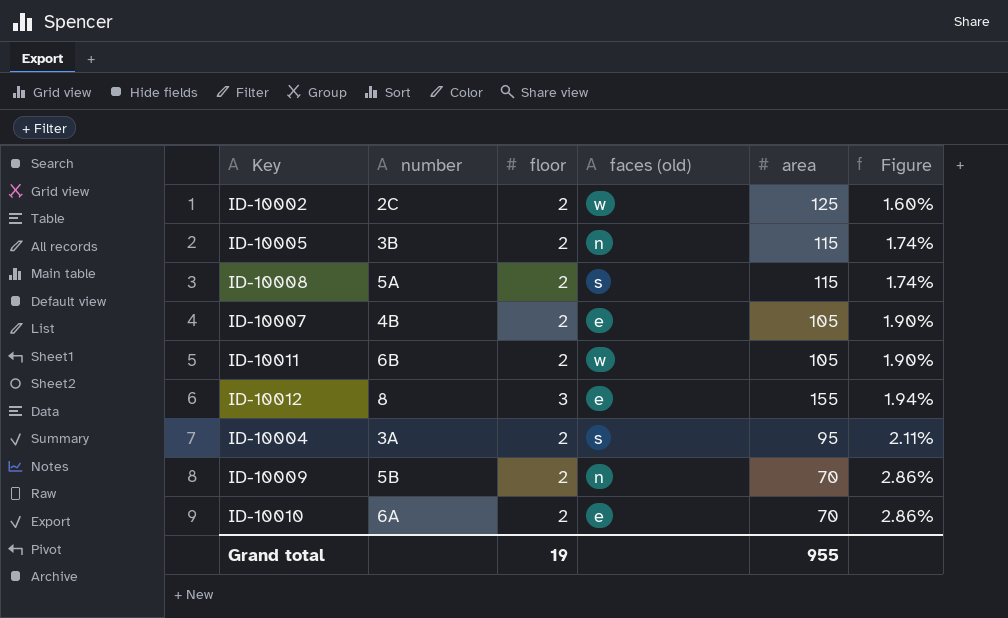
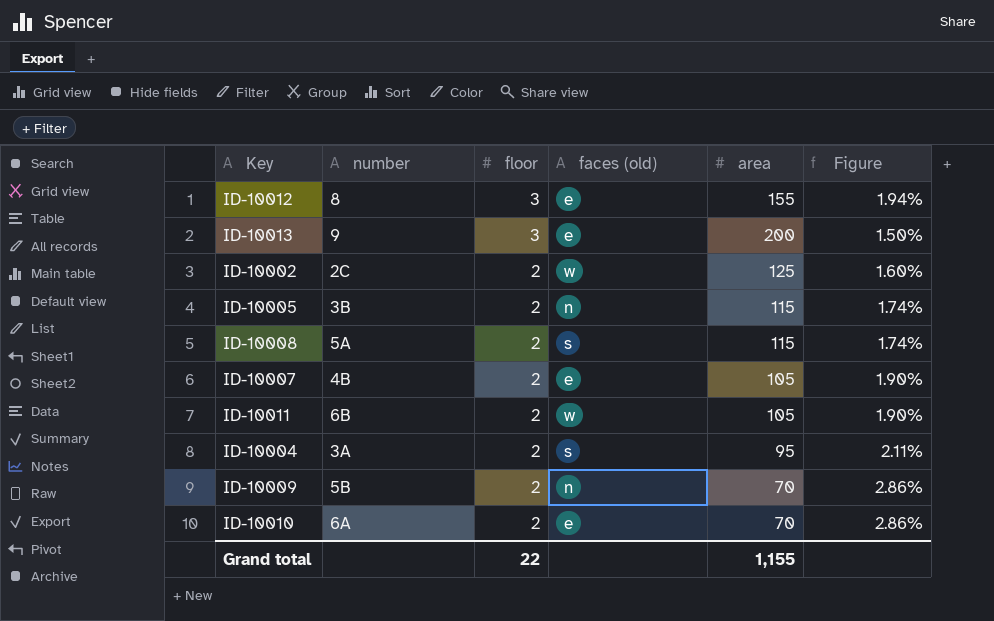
row order: Figure ascending -> floor descending
row ID-10013: none -> 9 | 3 | e | 200 | 1.50%
Grand total | floor: 19 -> 22
Grand total | area: 955 -> 1,155

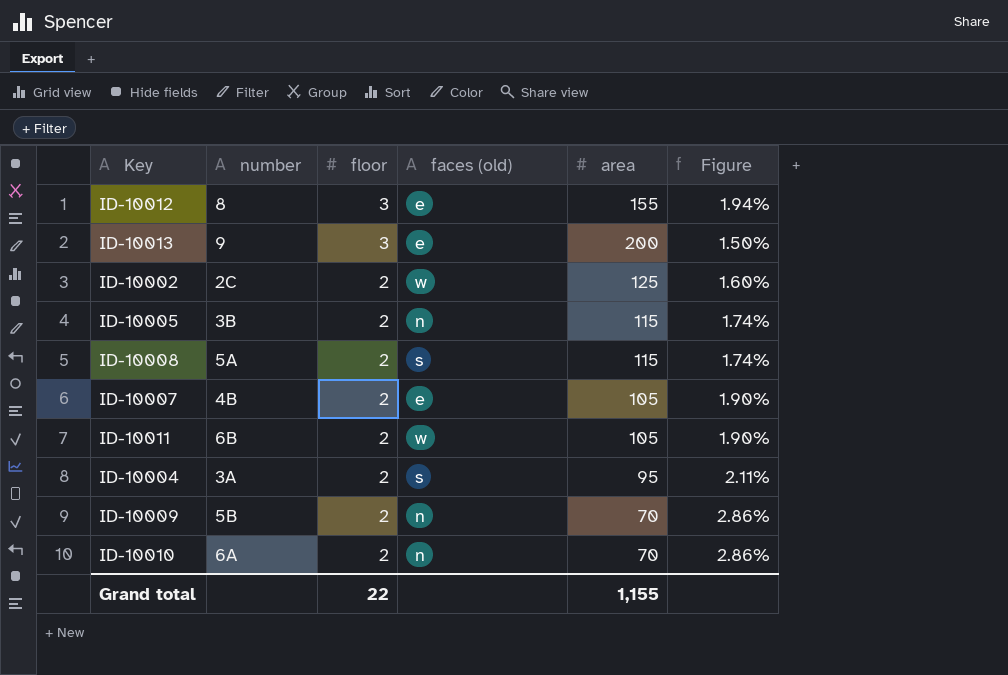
ID-10010 | faces (old): e -> n

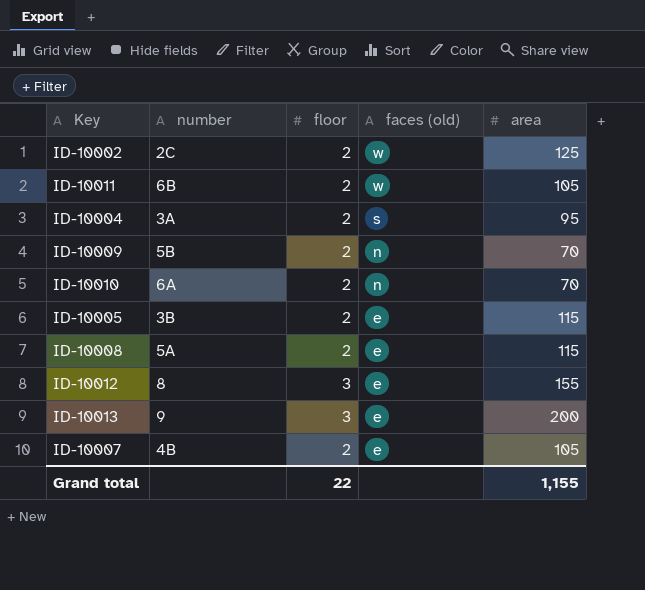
row order: floor descending -> faces (old) descending
column Figure | formula: [floor] / [area] -> none
ID-10005 | faces (old): n -> e
ID-10008 | faces (old): s -> e

